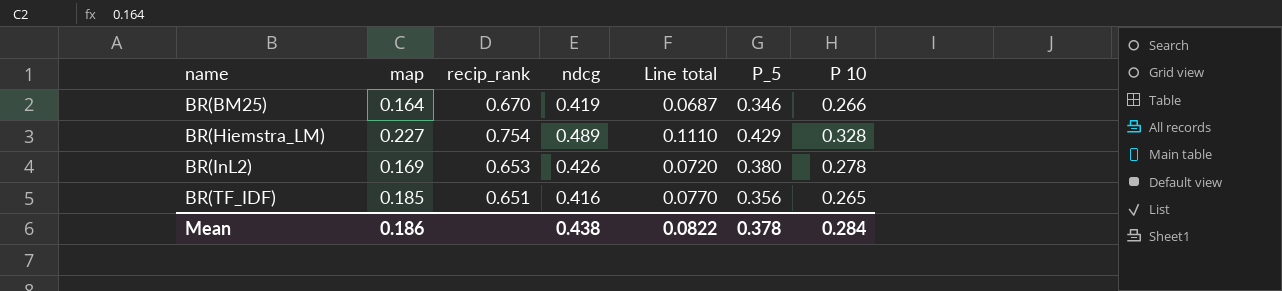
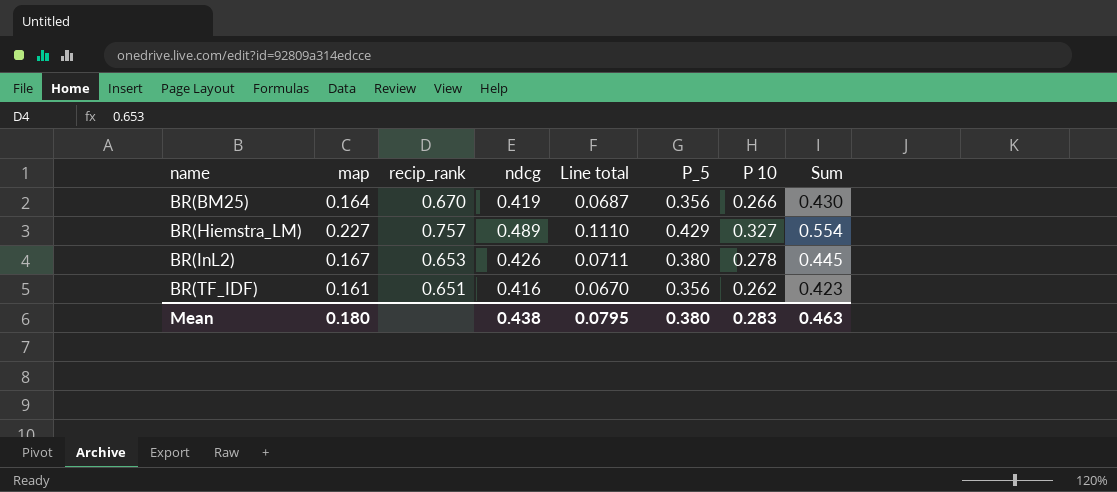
column Sum | formula: none -> [map] + [P 10]
BR(BM25) | P_5: 0.346 -> 0.356
BR(Hiemstra_LM) | recip_rank: 0.754 -> 0.757
BR(Hiemstra_LM) | P 10: 0.328 -> 0.327
BR(InL2) | map: 0.169 -> 0.167
BR(InL2) | Line total: 0.0720 -> 0.0711
BR(TF_IDF) | map: 0.185 -> 0.161
BR(TF_IDF) | Line total: 0.0770 -> 0.0670
BR(TF_IDF) | P 10: 0.265 -> 0.262
Mean | map: 0.186 -> 0.180
Mean | Line total: 0.0822 -> 0.0795
Mean | P_5: 0.378 -> 0.380
Mean | P 10: 0.284 -> 0.283

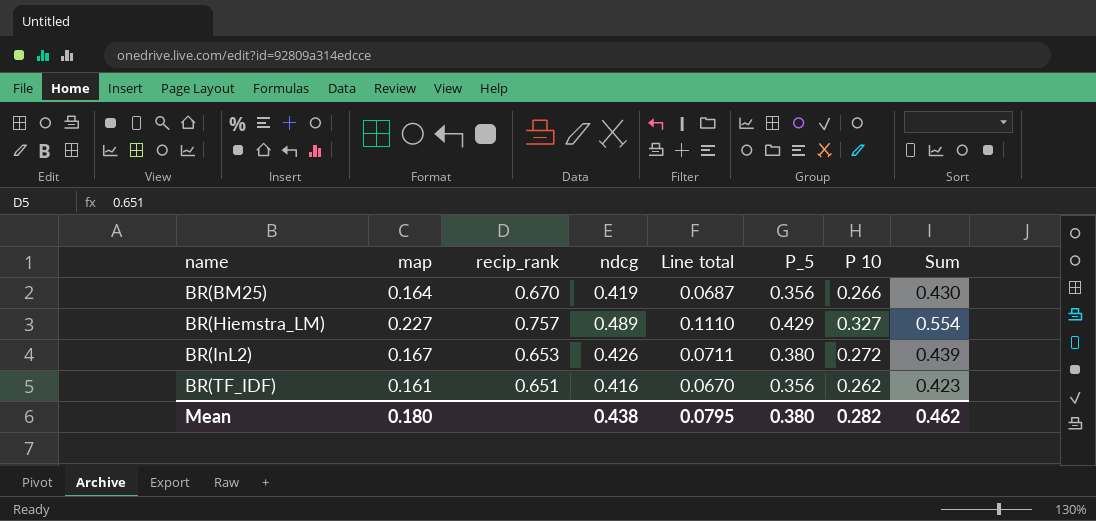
BR(InL2) | P 10: 0.278 -> 0.272
BR(InL2) | Sum: 0.445 -> 0.439
Mean | P 10: 0.283 -> 0.282
Mean | Sum: 0.463 -> 0.462

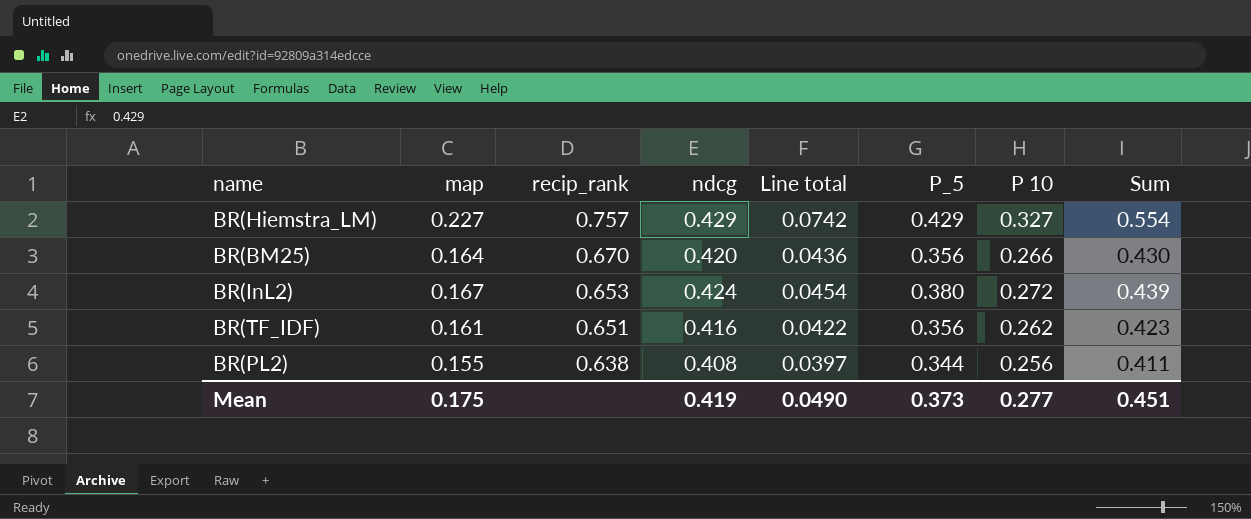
row order: name ascending -> recip_rank descending
column Line total | formula: [map] * [ndcg] -> [map] * [P 10]
BR(Hiemstra_LM) | ndcg: 0.489 -> 0.429
BR(BM25) | ndcg: 0.419 -> 0.420
BR(InL2) | ndcg: 0.426 -> 0.424
row BR(PL2): none -> 0.155 | 0.638 | 0.408 | 0.0397 | 0.344 | 0.256 | 0.411
Mean | map: 0.180 -> 0.175
Mean | ndcg: 0.438 -> 0.419
Mean | Line total: 0.0795 -> 0.0490
Mean | P_5: 0.380 -> 0.373
Mean | P 10: 0.282 -> 0.277
Mean | Sum: 0.462 -> 0.451

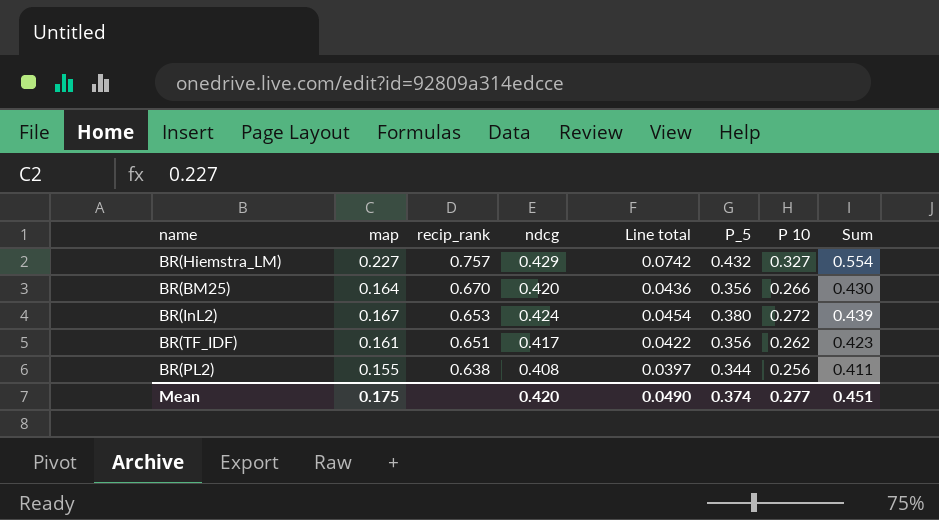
BR(Hiemstra_LM) | P_5: 0.429 -> 0.432
BR(TF_IDF) | ndcg: 0.416 -> 0.417
Mean | ndcg: 0.419 -> 0.420
Mean | P_5: 0.373 -> 0.374

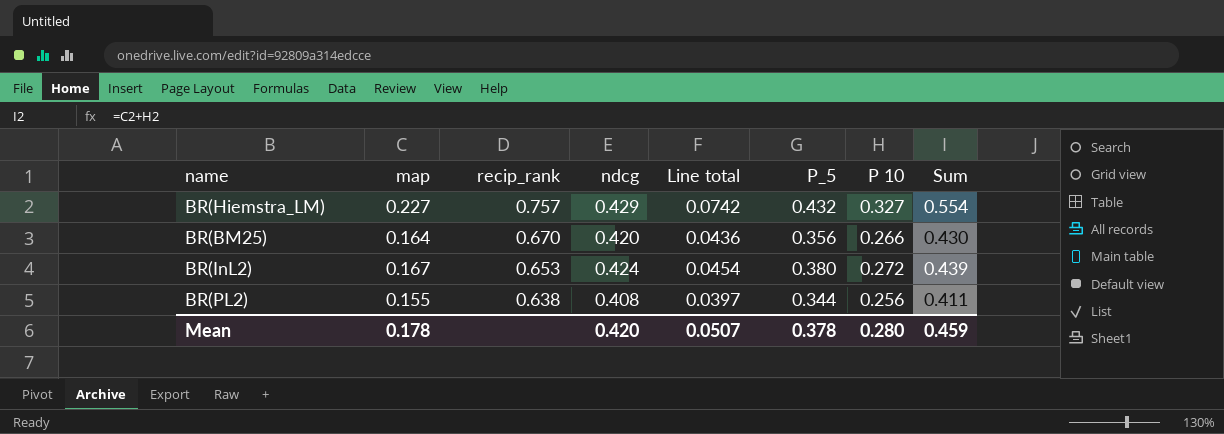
row BR(TF_IDF): 0.161 | 0.651 | 0.417 | 0.0422 | 0.356 | 0.262 | 0.423 -> none
Mean | map: 0.175 -> 0.178
Mean | Line total: 0.0490 -> 0.0507
Mean | P_5: 0.374 -> 0.378
Mean | P 10: 0.277 -> 0.280
Mean | Sum: 0.451 -> 0.459

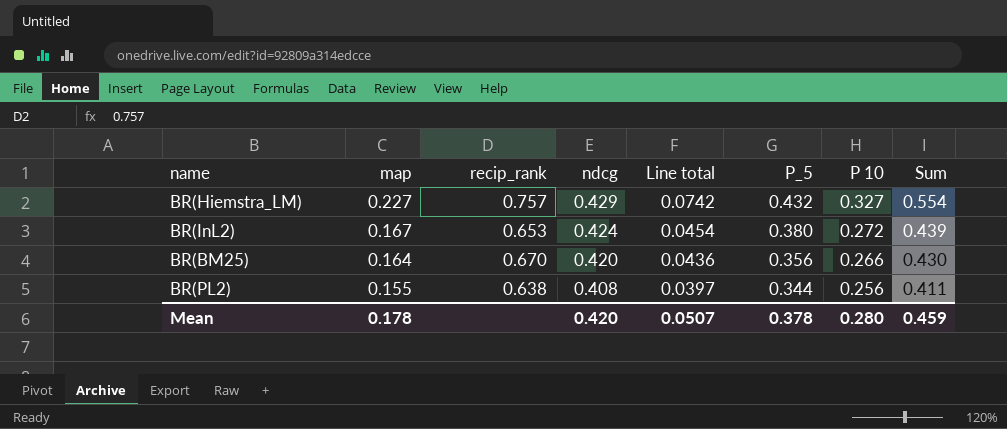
row order: recip_rank descending -> map descending

